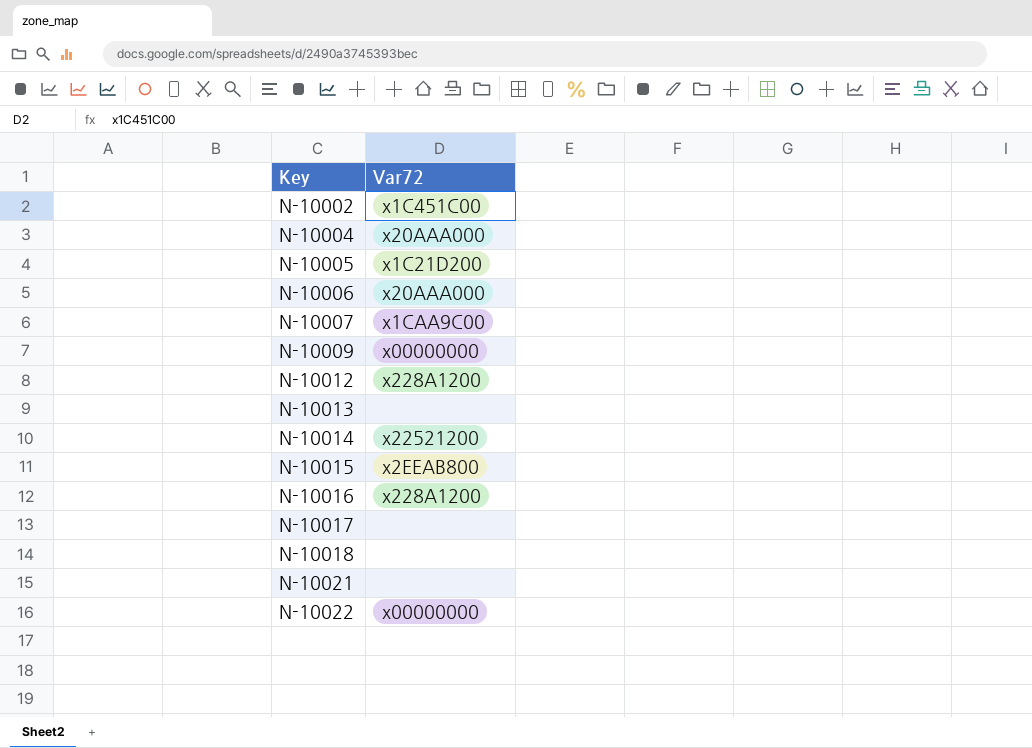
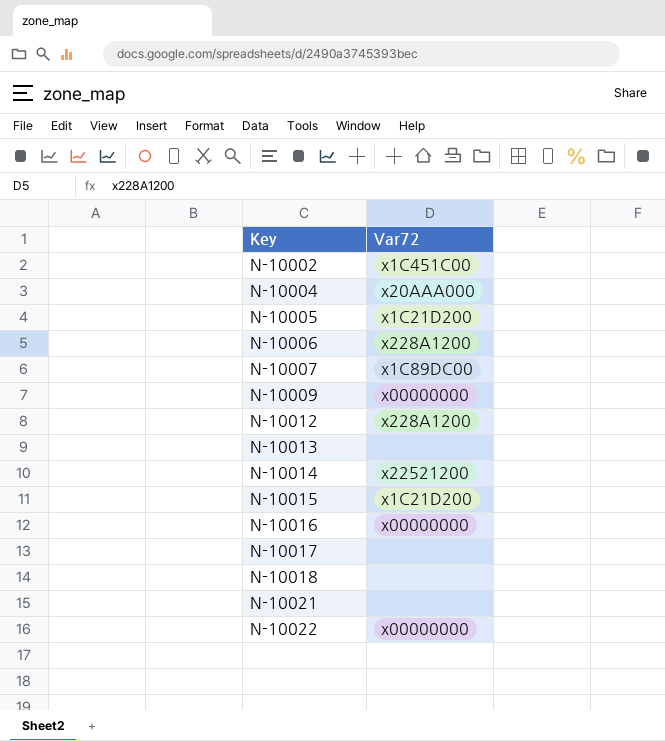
N-10006 | Var72: x20AAA000 -> x228A1200
N-10007 | Var72: x1CAA9C00 -> x1C89DC00
N-10015 | Var72: x2EEAB800 -> x1C21D200
N-10016 | Var72: x228A1200 -> x00000000

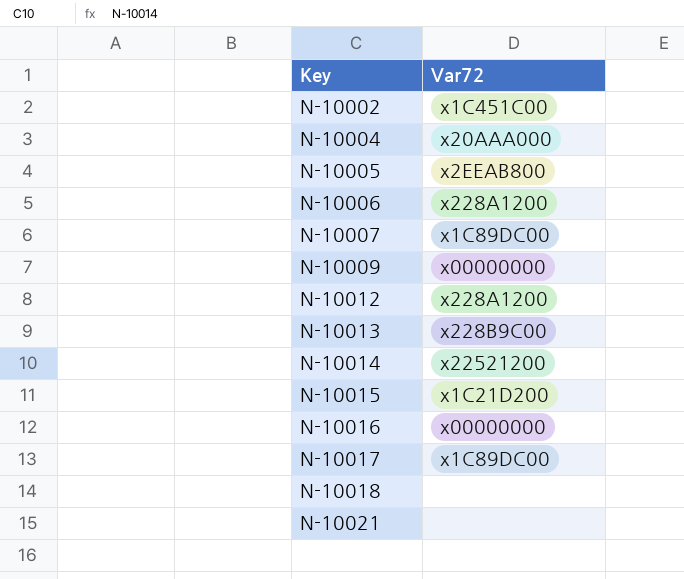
row N-10022: x00000000 -> none
N-10005 | Var72: x1C21D200 -> x2EEAB800
N-10013 | Var72: none -> x228B9C00
N-10017 | Var72: none -> x1C89DC00

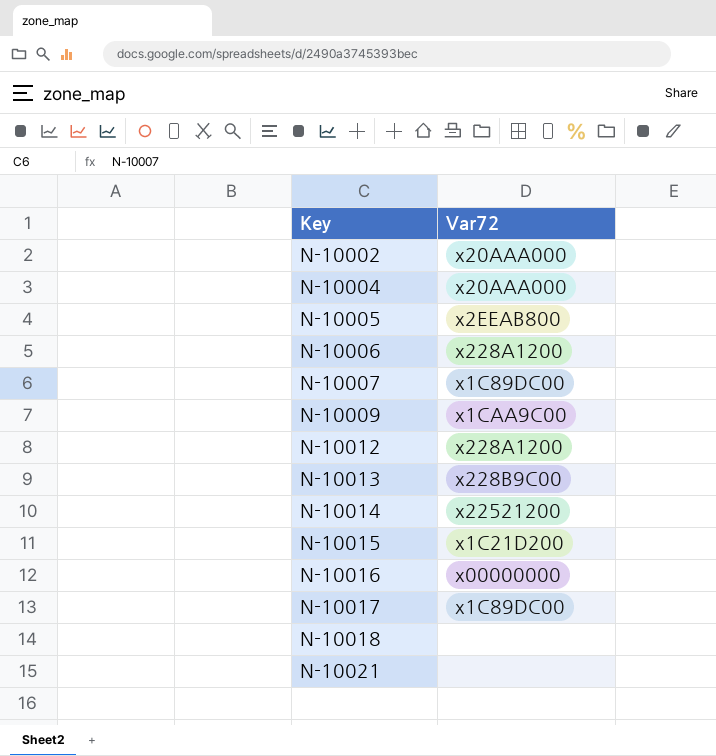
N-10002 | Var72: x1C451C00 -> x20AAA000
N-10009 | Var72: x00000000 -> x1CAA9C00

